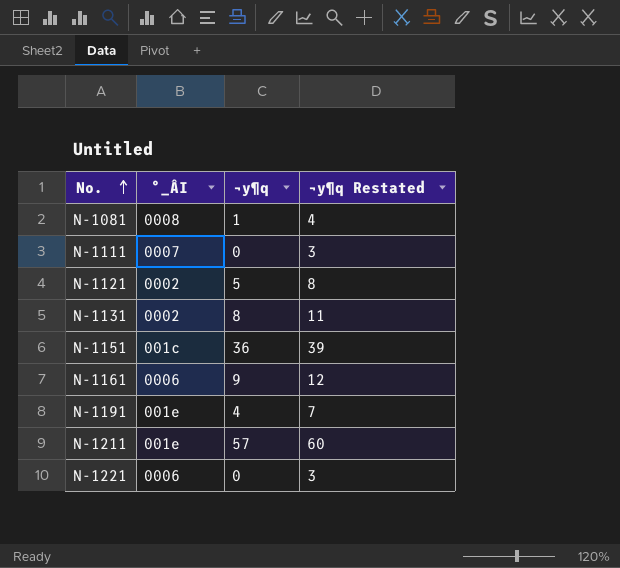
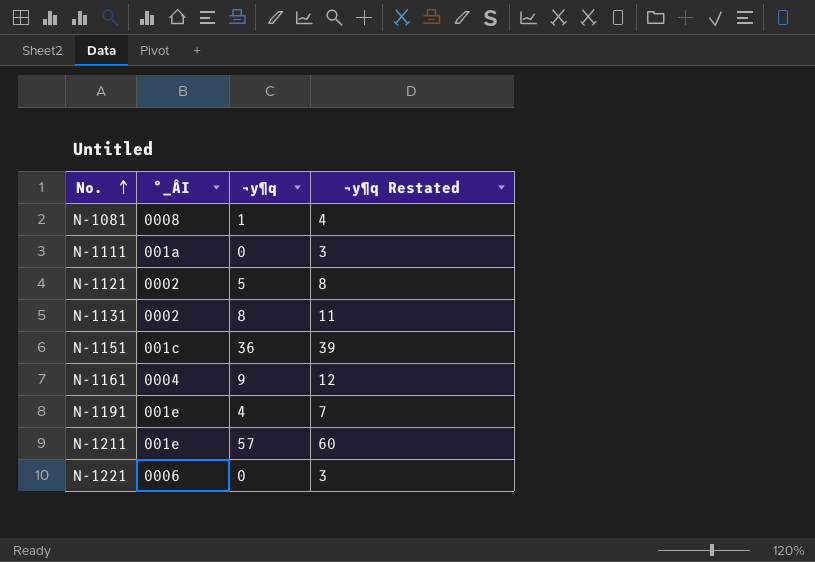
N-1111 | °_ÂI: 0007 -> 001a
N-1161 | °_ÂI: 0006 -> 0004

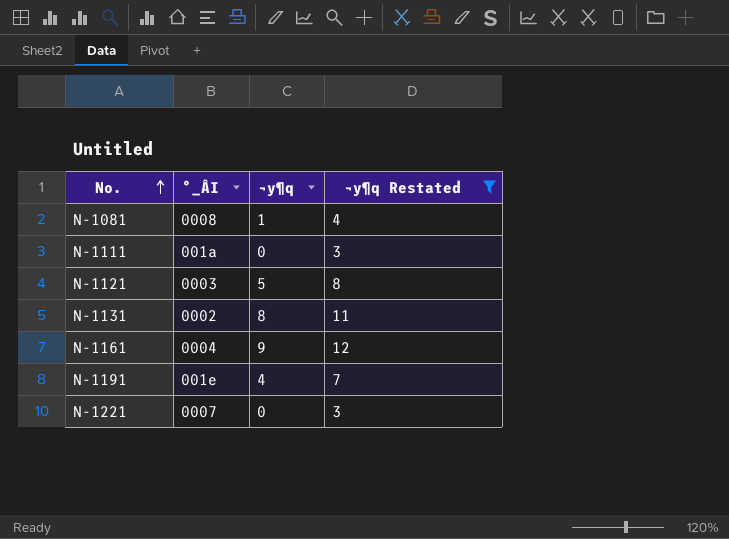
filter: none -> ¬y¶q Restated <= 12
N-1121 | °_ÂI: 0002 -> 0003
N-1221 | °_ÂI: 0006 -> 0007

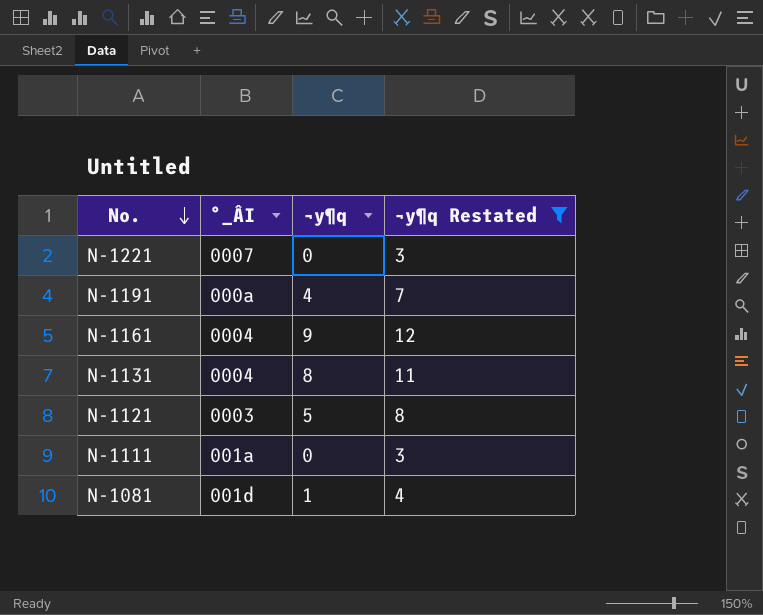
row order: No. ascending -> No. descending
N-1191 | °_ÂI: 001e -> 000a
N-1131 | °_ÂI: 0002 -> 0004
N-1081 | °_ÂI: 0008 -> 001d

